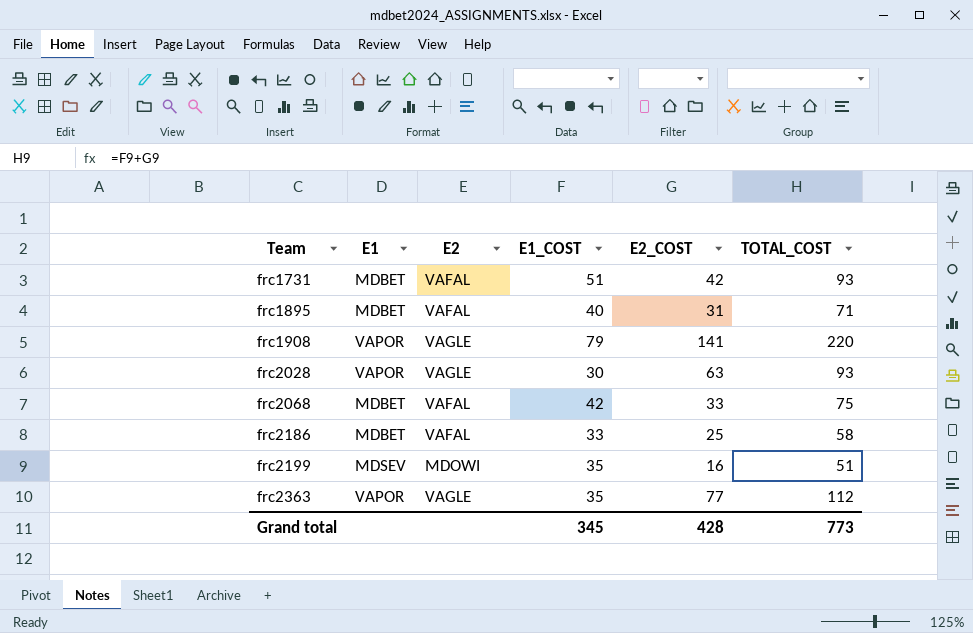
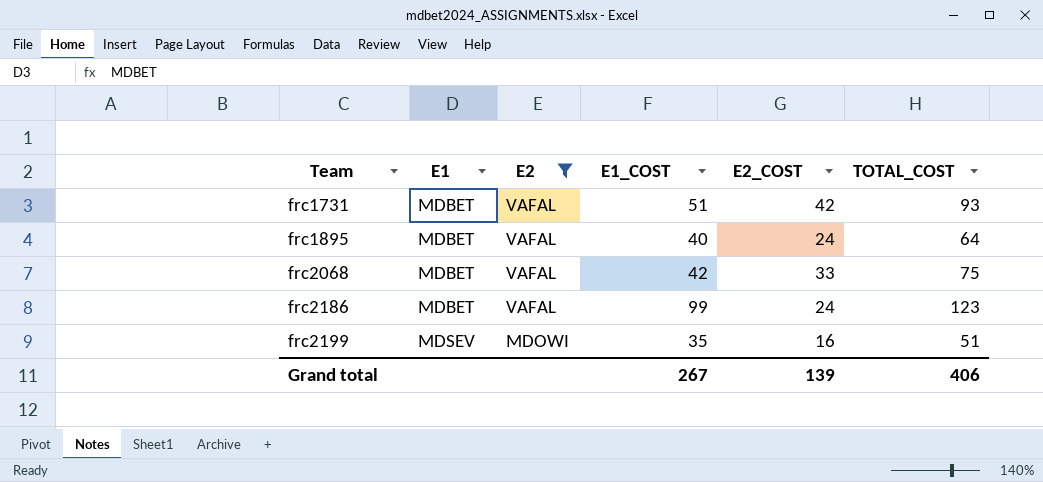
filter: none -> E2 != VAGLE
frc1895 | E2_COST: 31 -> 24
frc1895 | TOTAL_COST: 71 -> 64
frc2186 | E1_COST: 33 -> 99
frc2186 | E2_COST: 25 -> 24
frc2186 | TOTAL_COST: 58 -> 123
Grand total | E1_COST: 345 -> 267
Grand total | E2_COST: 428 -> 139
Grand total | TOTAL_COST: 773 -> 406

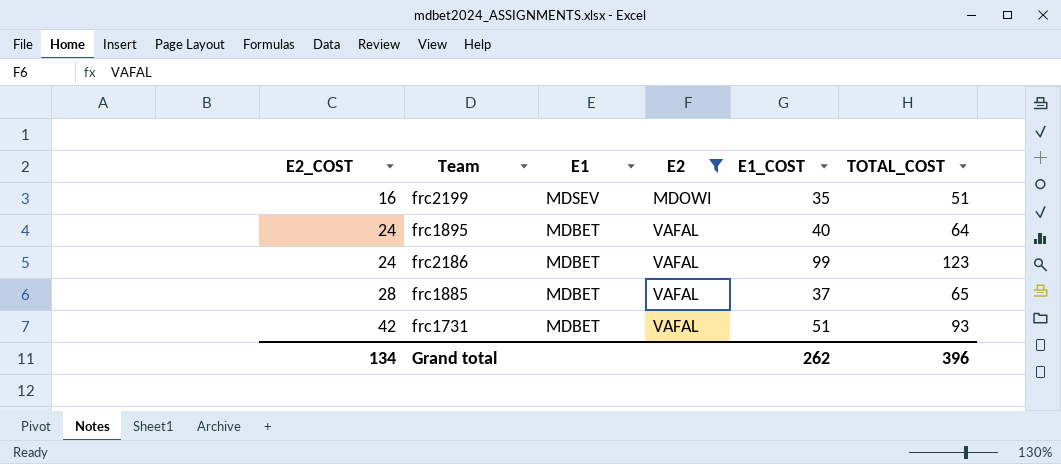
row order: Team ascending -> E2_COST ascending
column E2_COST | position: 5 -> 1
row frc2068: MDBET | VAFAL | 42 | 33 | 75 -> none
row frc1885: none -> 28 | MDBET | VAFAL | 37 | 65
Grand total | E2_COST: 139 -> 134
Grand total | E1_COST: 267 -> 262
Grand total | TOTAL_COST: 406 -> 396

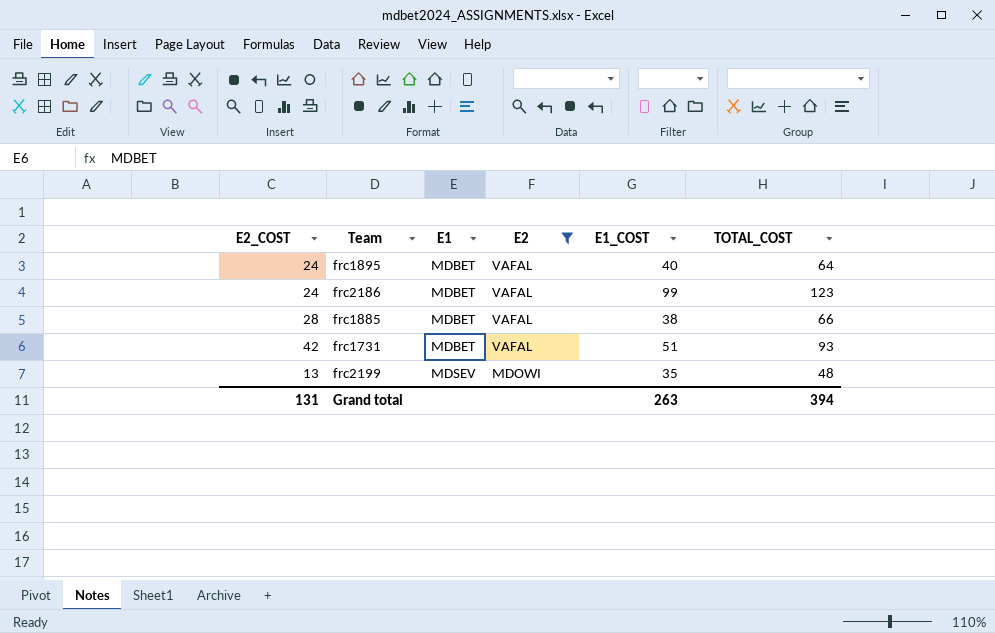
row order: E2_COST ascending -> E1 ascending
frc1885 | E1_COST: 37 -> 38
frc1885 | TOTAL_COST: 65 -> 66
frc2199 | E2_COST: 16 -> 13
frc2199 | TOTAL_COST: 51 -> 48
Grand total | E2_COST: 134 -> 131
Grand total | E1_COST: 262 -> 263
Grand total | TOTAL_COST: 396 -> 394

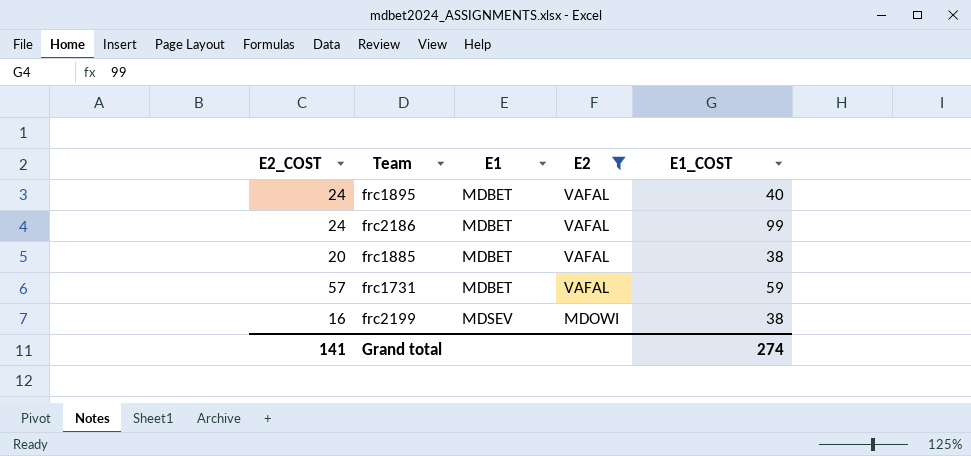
column TOTAL_COST | formula: [E2_COST] + [E1_COST] -> none
frc1885 | E2_COST: 28 -> 20
frc1731 | E2_COST: 42 -> 57
frc1731 | E1_COST: 51 -> 59
frc2199 | E2_COST: 13 -> 16
frc2199 | E1_COST: 35 -> 38
Grand total | E2_COST: 131 -> 141
Grand total | E1_COST: 263 -> 274

